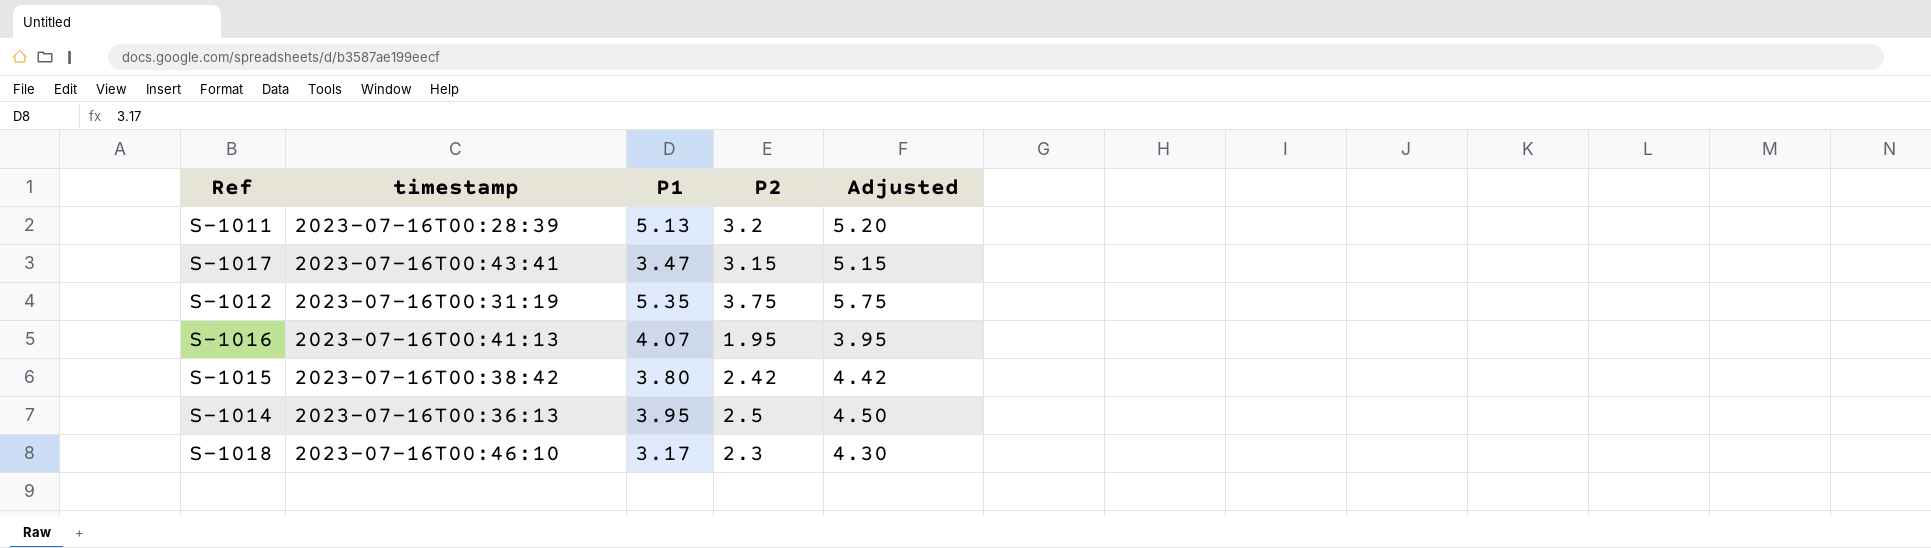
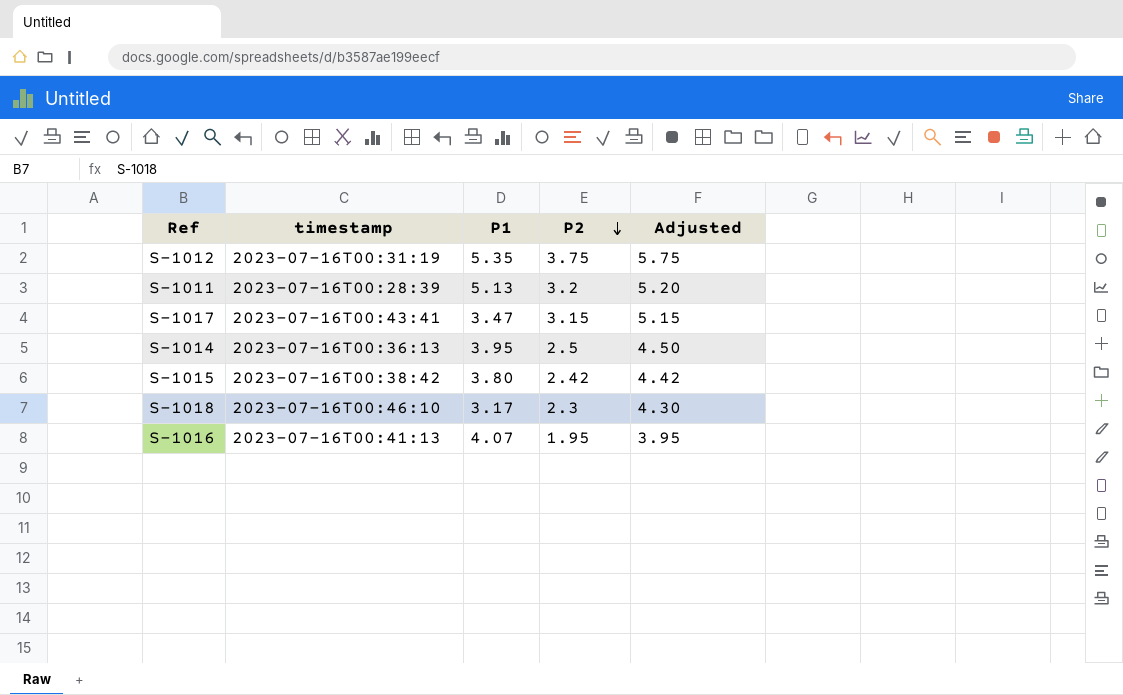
row order: none -> P2 descending

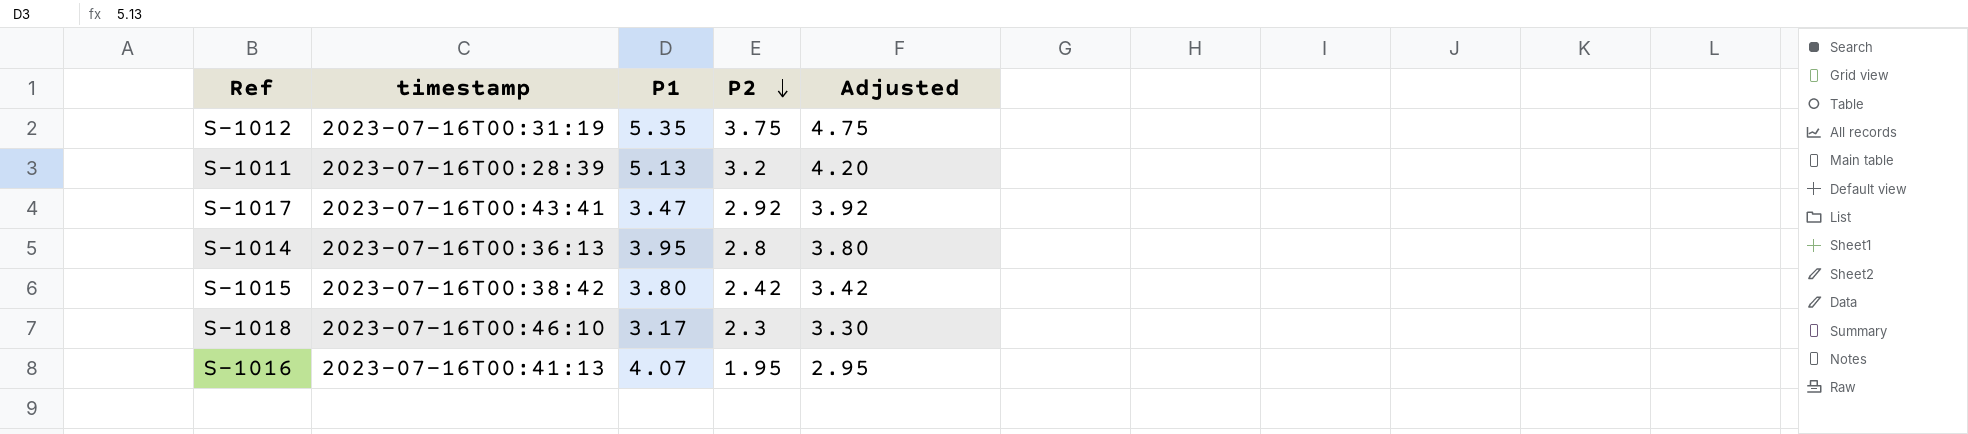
column Adjusted | formula: [P2] + 2 -> [P2] + 1
S-1017 | P2: 3.15 -> 2.92
S-1014 | P2: 2.5 -> 2.8

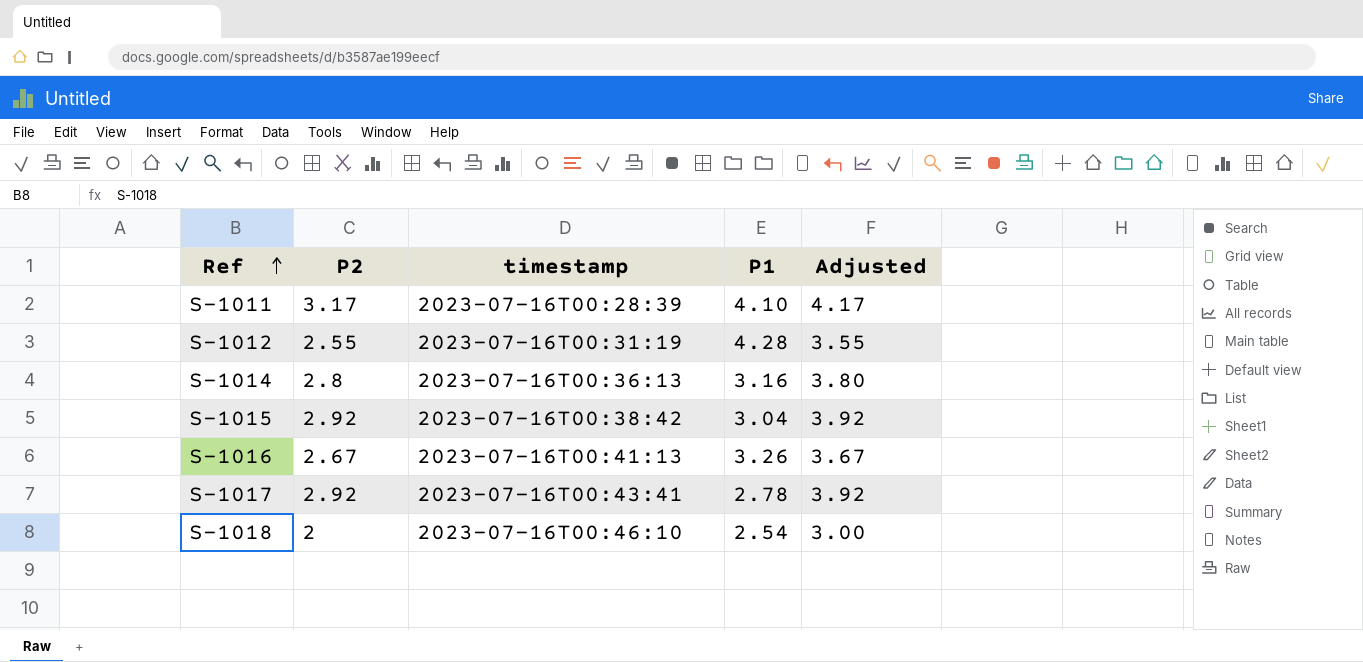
row order: P2 descending -> Ref ascending
column P2 | position: 4 -> 2
S-1011 | P2: 3.2 -> 3.17
S-1011 | P1: 5.13 -> 4.10
S-1011 | Adjusted: 4.20 -> 4.17
S-1012 | P2: 3.75 -> 2.55
S-1012 | P1: 5.35 -> 4.28
S-1012 | Adjusted: 4.75 -> 3.55
S-1014 | P1: 3.95 -> 3.16
S-1015 | P2: 2.42 -> 2.92
S-1015 | P1: 3.80 -> 3.04
S-1015 | Adjusted: 3.42 -> 3.92
S-1016 | P2: 1.95 -> 2.67
S-1016 | P1: 4.07 -> 3.26
S-1016 | Adjusted: 2.95 -> 3.67
S-1017 | P1: 3.47 -> 2.78
S-1018 | P2: 2.3 -> 2
S-1018 | P1: 3.17 -> 2.54
S-1018 | Adjusted: 3.30 -> 3.00

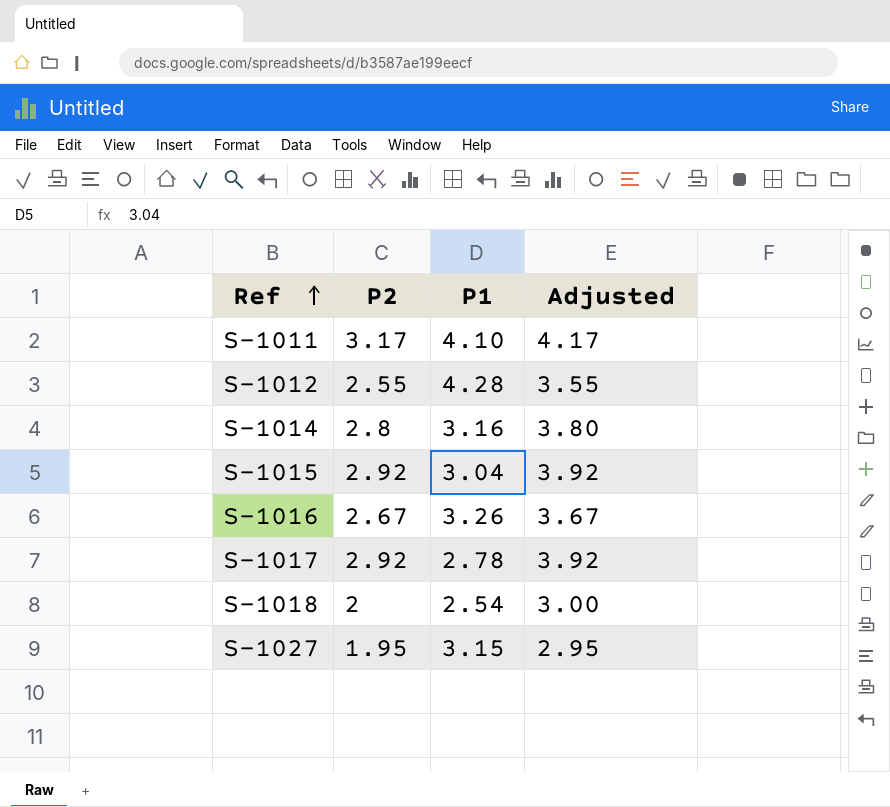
column timestamp | position: 3 -> none
row S-1027: none -> 1.95 | 3.15 | 2.95

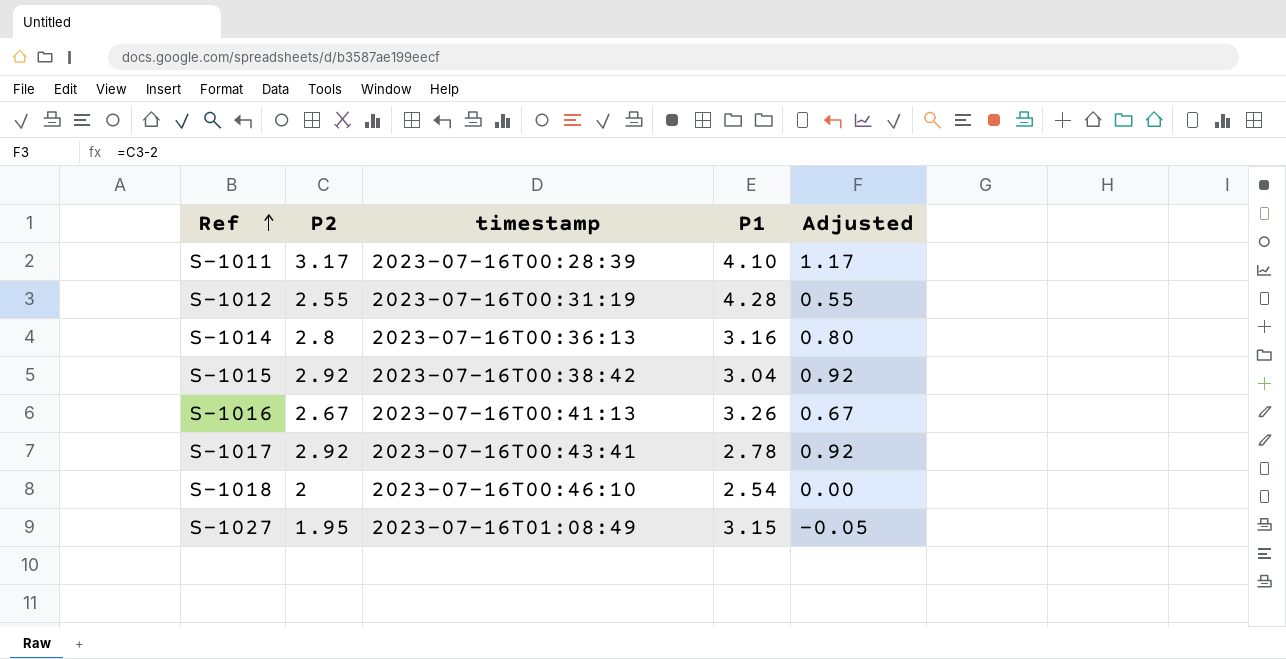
column timestamp | position: none -> 3
column Adjusted | formula: [P2] + 1 -> [P2] - 2

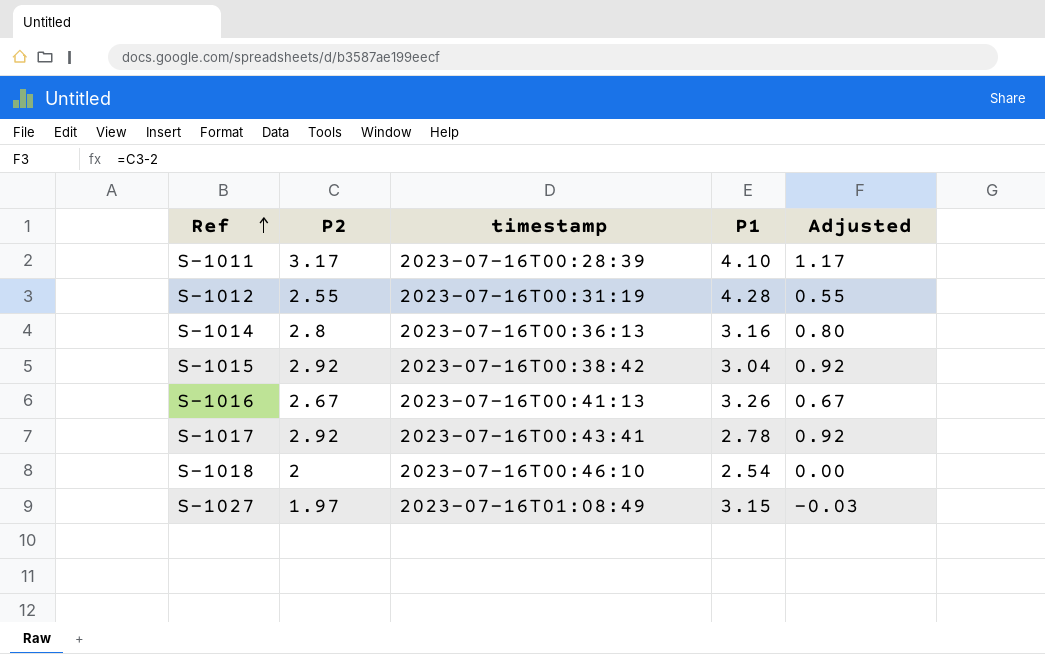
S-1027 | P2: 1.95 -> 1.97
S-1027 | Adjusted: -0.05 -> -0.03

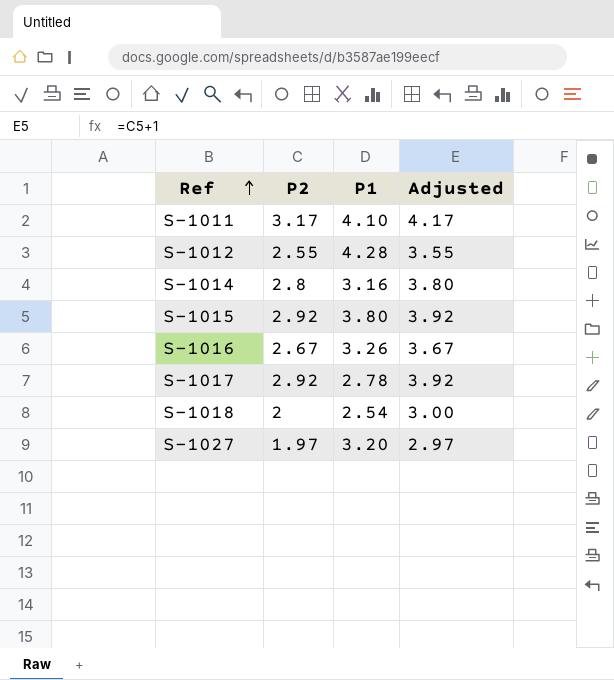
column timestamp | position: 3 -> none
column Adjusted | formula: [P2] - 2 -> [P2] + 1
S-1015 | P1: 3.04 -> 3.80
S-1027 | P1: 3.15 -> 3.20

